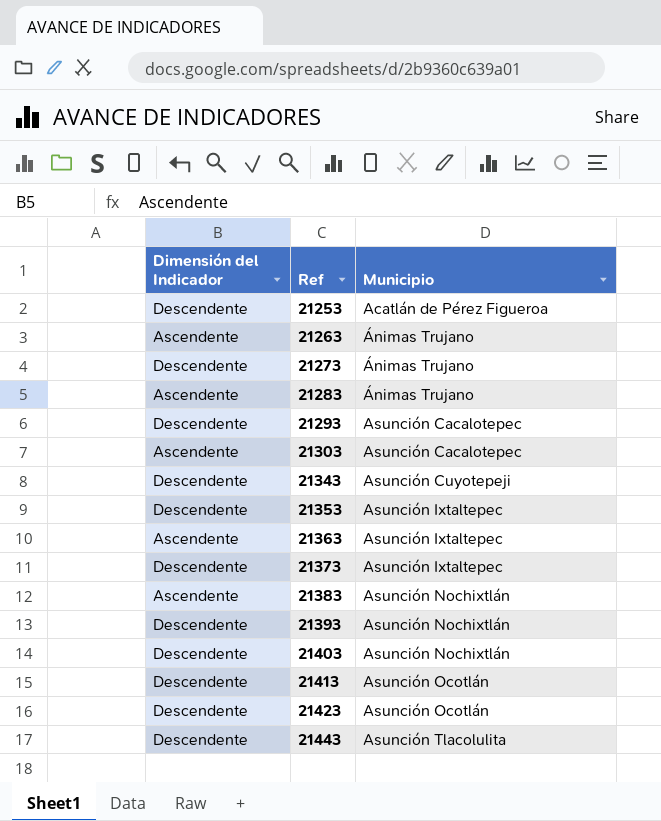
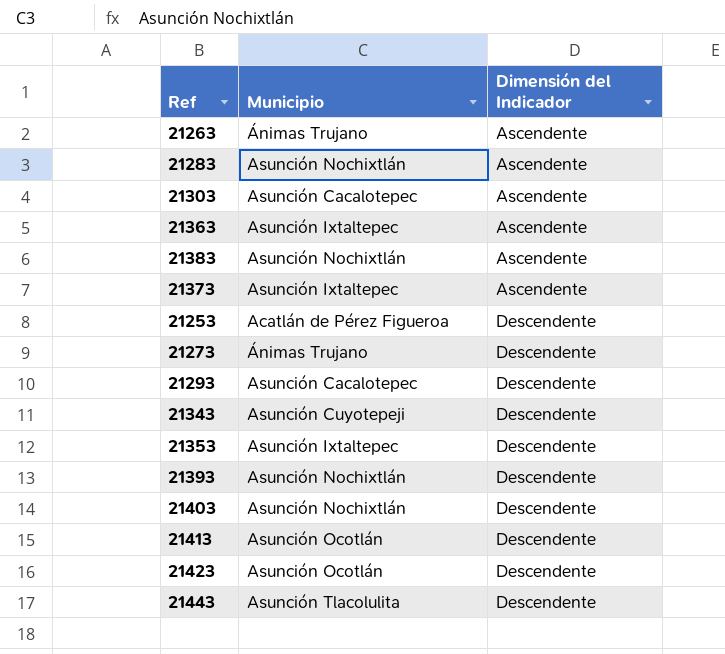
row order: Ref ascending -> Dimensión del Indicador ascending
column Dimensión del Indicador | position: 1 -> 3
21283 | Municipio: Ánimas Trujano -> Asunción Nochixtlán
21373 | Dimensión del Indicador: Descendente -> Ascendente

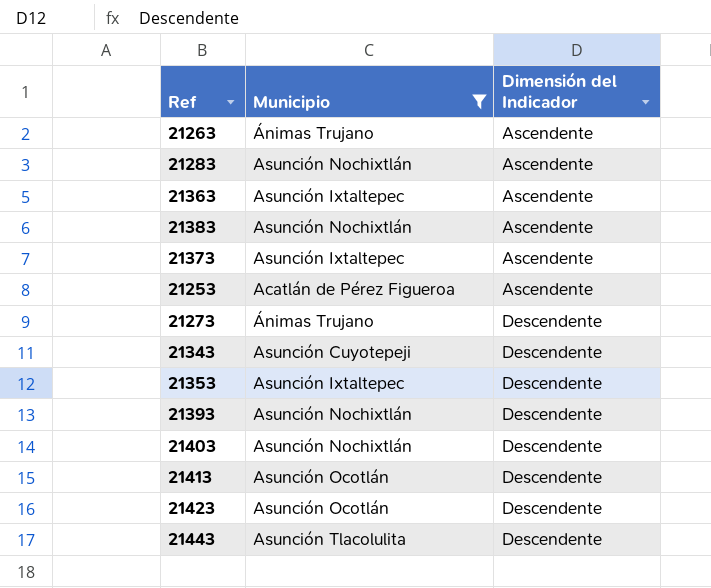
filter: none -> Municipio != Asunción Cacalotepec
21253 | Dimensión del Indicador: Descendente -> Ascendente

